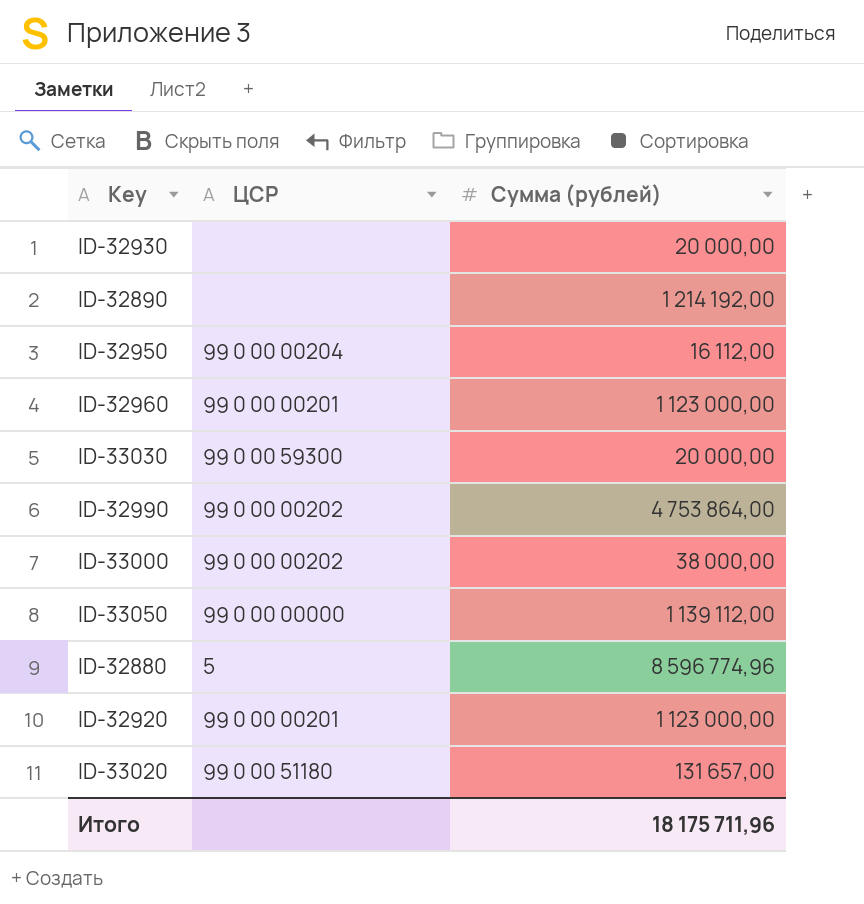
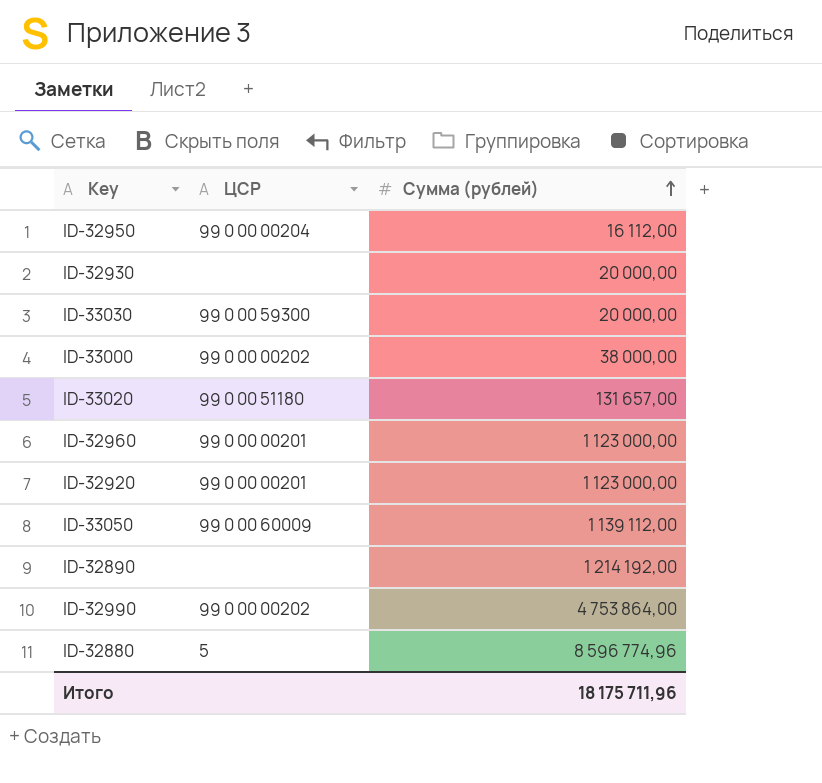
row order: none -> Сумма (рублей) ascending
ID-33050 | ЦСР: 99 0 00 00000 -> 99 0 00 60009

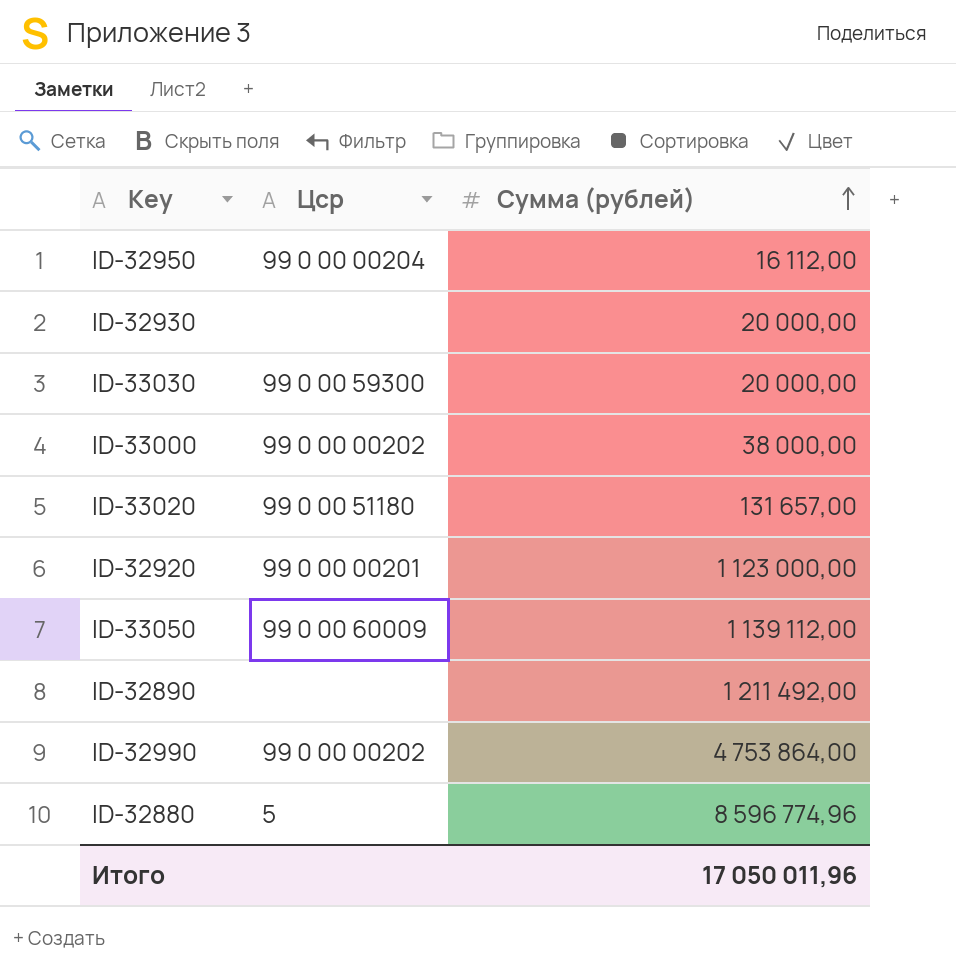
column name: ЦСР -> Цср
row ID-32960: 99 0 00 00201 | 1 123 000,00 -> none
ID-32890 | Сумма (рублей): 1 214 192,00 -> 1 211 492,00
Итого | Сумма (рублей): 18 175 711,96 -> 17 050 011,96

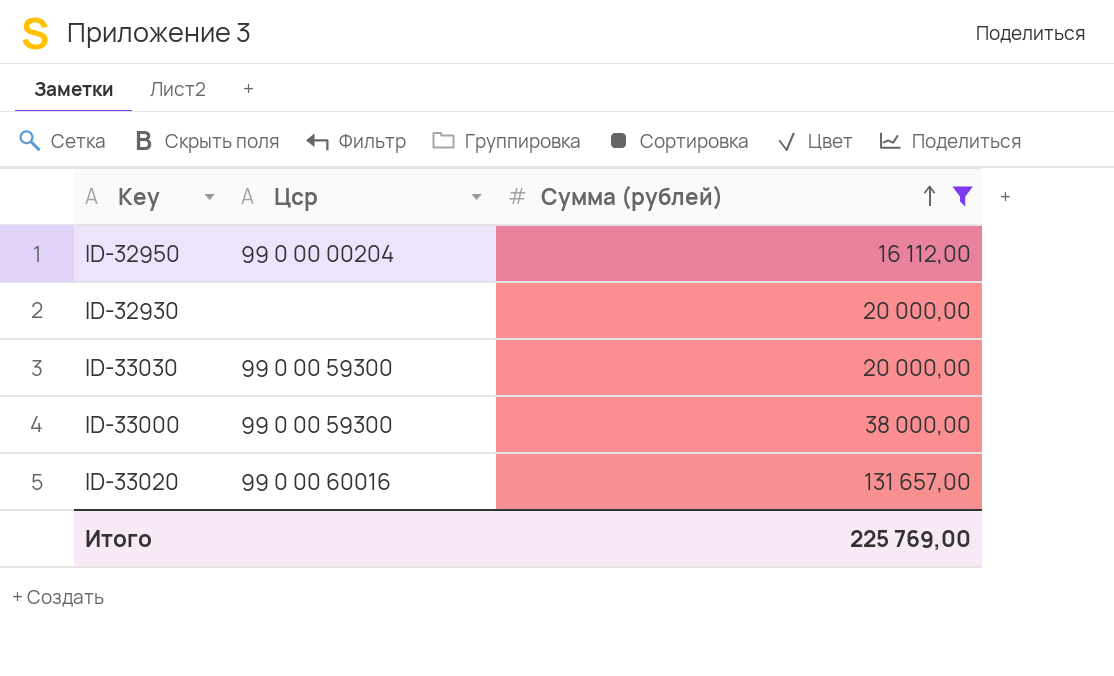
filter: none -> Сумма (рублей) <= 131 657,00
ID-33000 | Цср: 99 0 00 00202 -> 99 0 00 59300
ID-33020 | Цср: 99 0 00 51180 -> 99 0 00 60016
Итого | Сумма (рублей): 17 050 011,96 -> 225 769,00

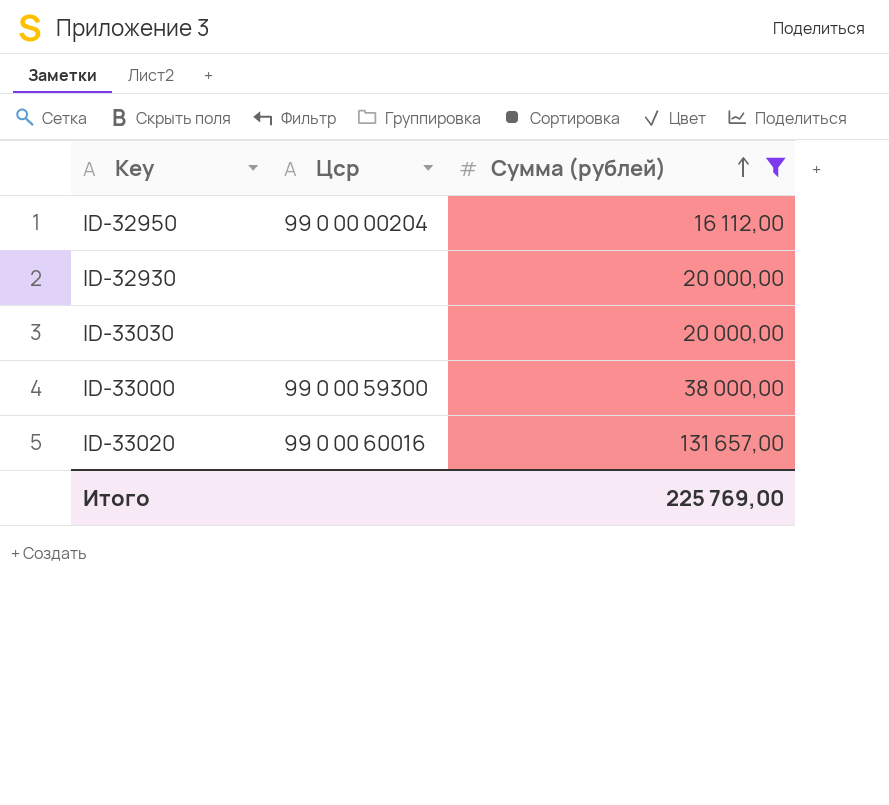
ID-33030 | Цср: 99 0 00 59300 -> none

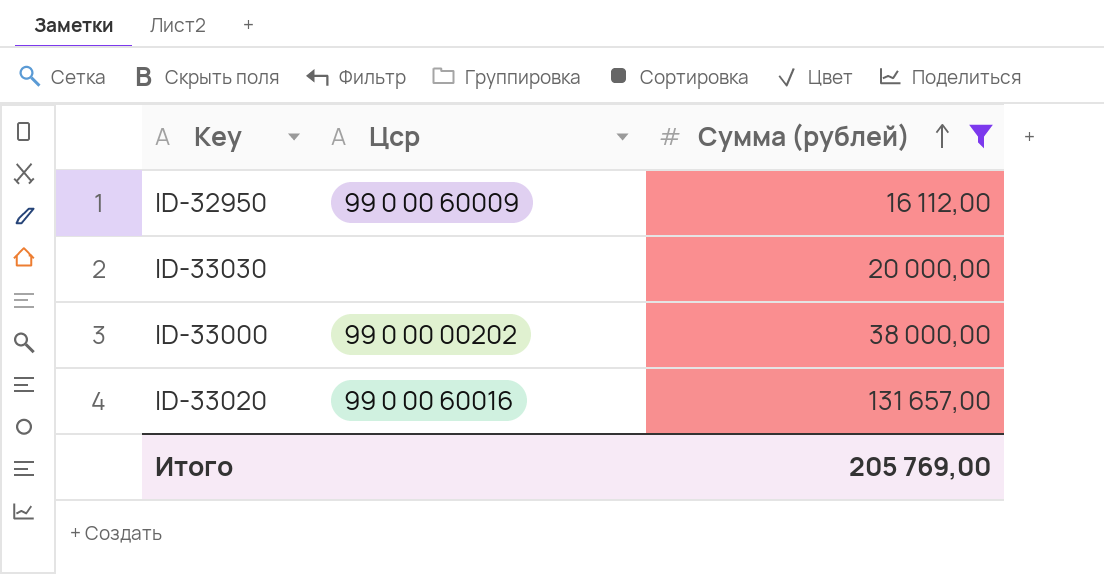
row ID-32930: none | 20 000,00 -> none
ID-32950 | Цср: 99 0 00 00204 -> 99 0 00 60009
ID-33000 | Цср: 99 0 00 59300 -> 99 0 00 00202
Итого | Сумма (рублей): 225 769,00 -> 205 769,00

